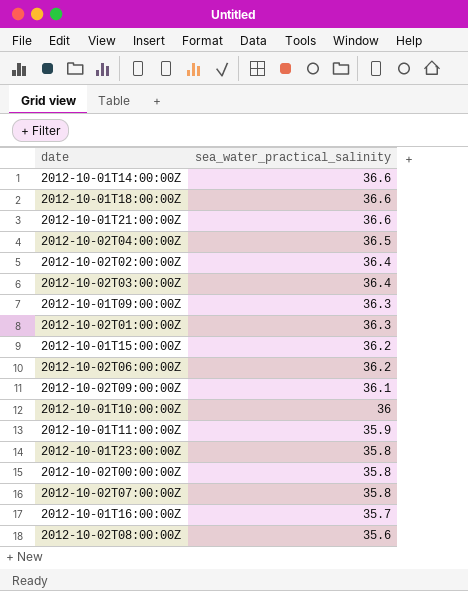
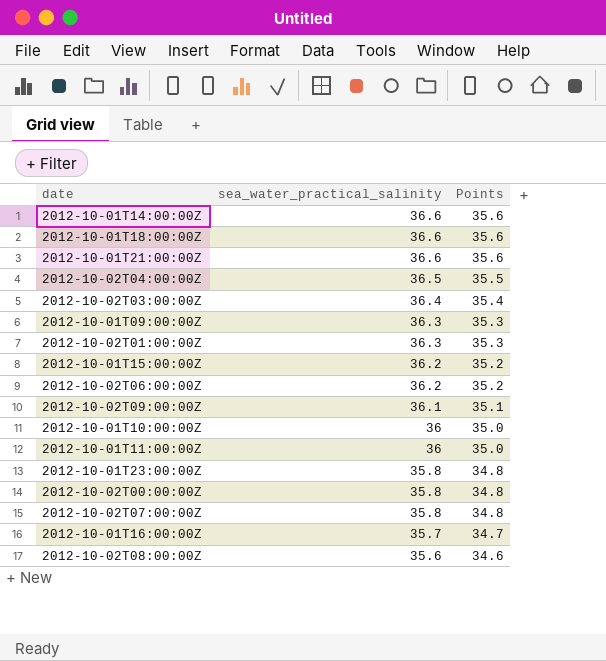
column Points | formula: none -> [sea_water_practical_salinity] - 1
row 2012-10-02T02:00:00Z: 36.4 -> none
2012-10-01T11:00:00Z | sea_water_practical_salinity: 35.9 -> 36

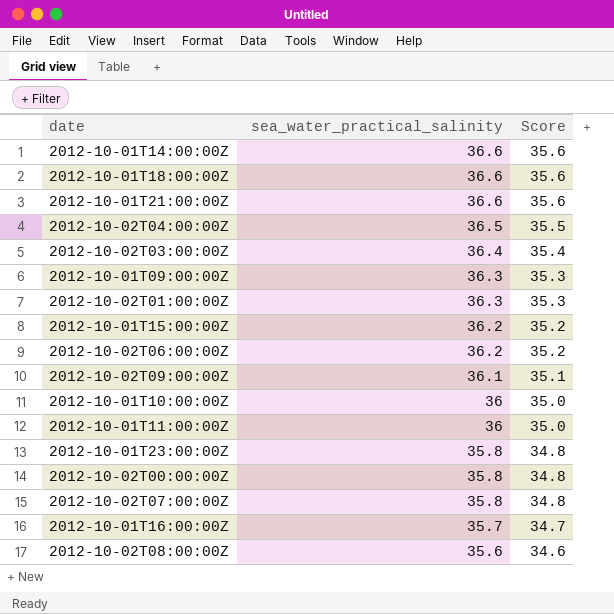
column name: Points -> Score

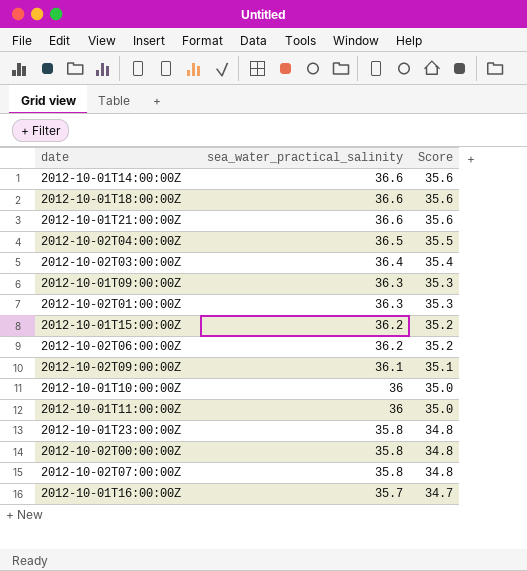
row 2012-10-02T08:00:00Z: 35.6 | 34.6 -> none

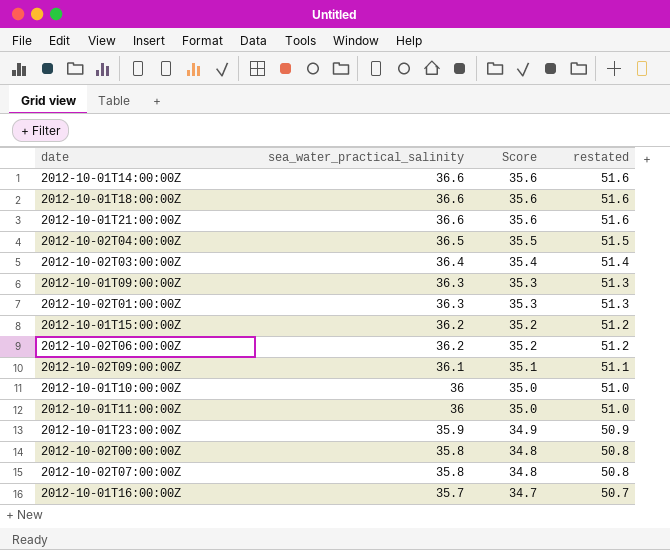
column restated | formula: none -> [sea_water_practical_salinity] + 15
2012-10-01T23:00:00Z | sea_water_practical_salinity: 35.8 -> 35.9
2012-10-01T23:00:00Z | Score: 34.8 -> 34.9

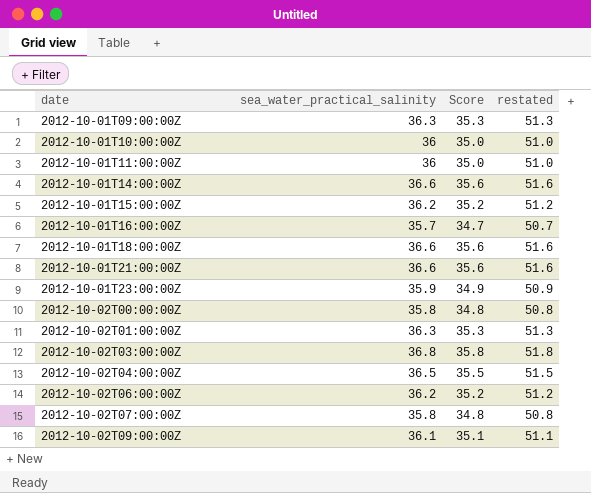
row order: sea_water_practical_salinity descending -> date ascending
2012-10-02T03:00:00Z | sea_water_practical_salinity: 36.4 -> 36.8
2012-10-02T03:00:00Z | Score: 35.4 -> 35.8
2012-10-02T03:00:00Z | restated: 51.4 -> 51.8

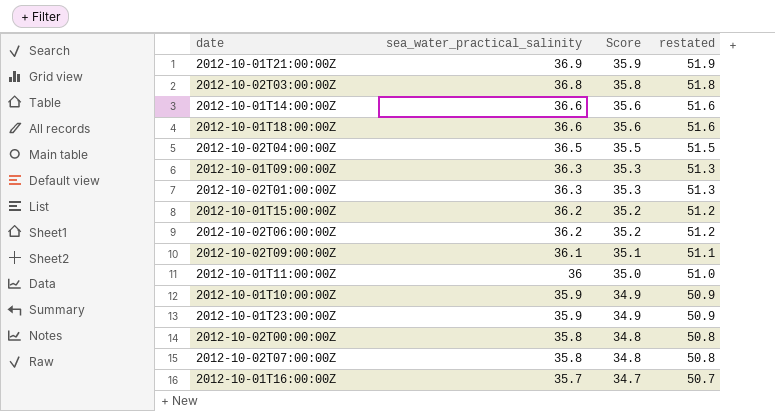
row order: date ascending -> sea_water_practical_salinity descending
2012-10-01T21:00:00Z | sea_water_practical_salinity: 36.6 -> 36.9
2012-10-01T21:00:00Z | Score: 35.6 -> 35.9
2012-10-01T21:00:00Z | restated: 51.6 -> 51.9
2012-10-01T10:00:00Z | sea_water_practical_salinity: 36 -> 35.9
2012-10-01T10:00:00Z | Score: 35.0 -> 34.9
2012-10-01T10:00:00Z | restated: 51.0 -> 50.9

